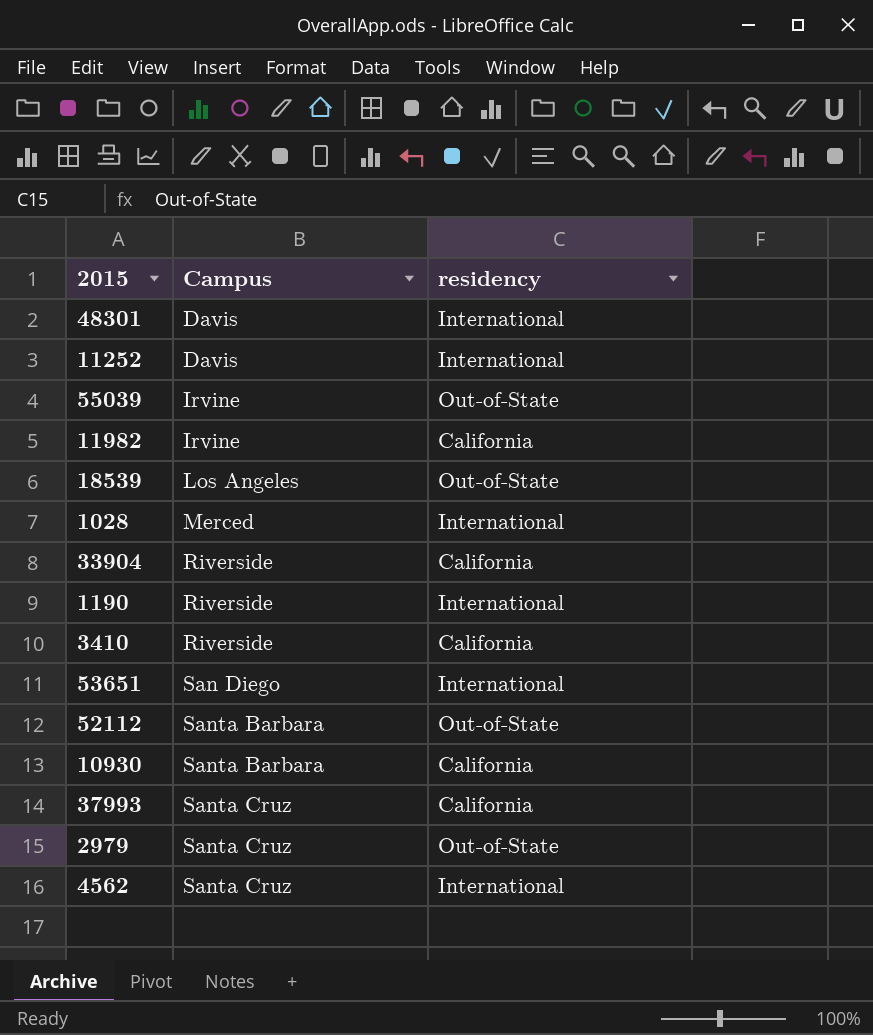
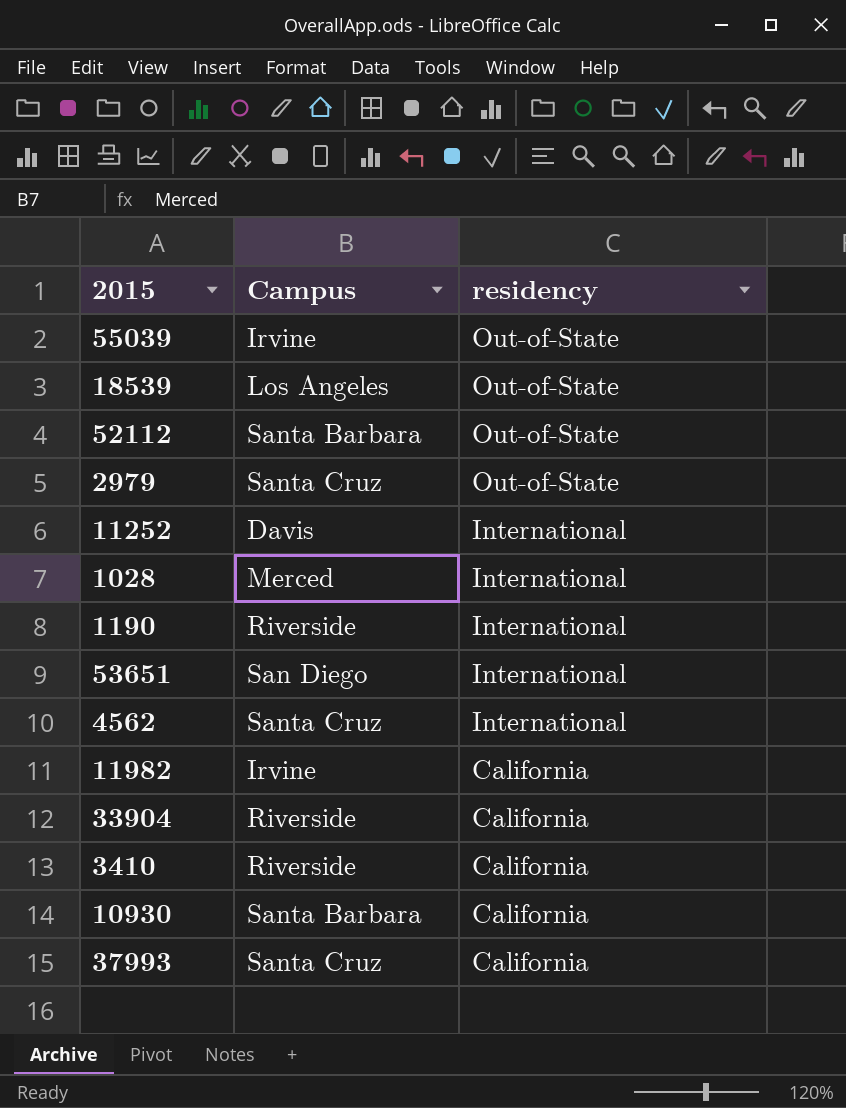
row order: Campus ascending -> residency descending
row 48301: Davis | International -> none

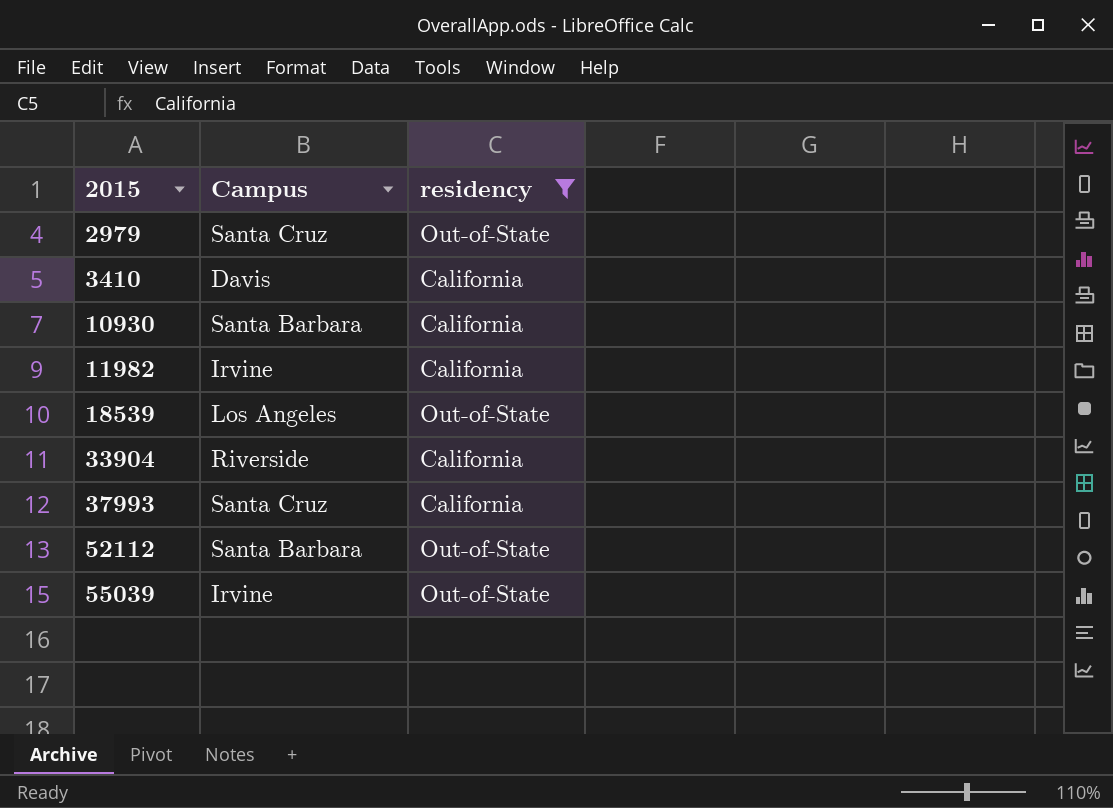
filter: none -> residency != International
row order: residency descending -> 2015 ascending
3410 | Campus: Riverside -> Davis

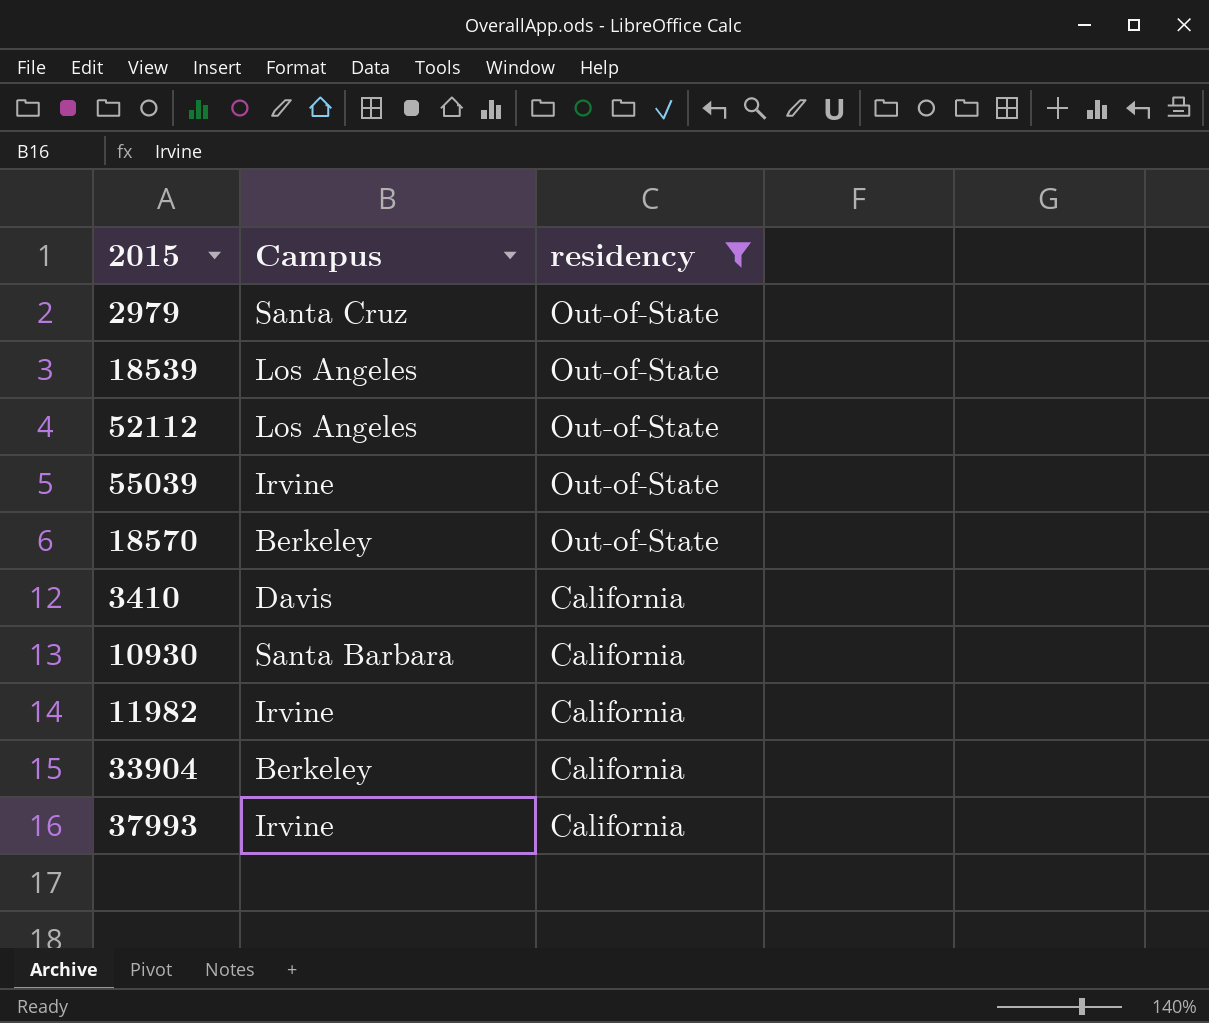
row order: 2015 ascending -> residency descending
52112 | Campus: Santa Barbara -> Los Angeles
row 18570: none -> Berkeley | Out-of-State
33904 | Campus: Riverside -> Berkeley
37993 | Campus: Santa Cruz -> Irvine

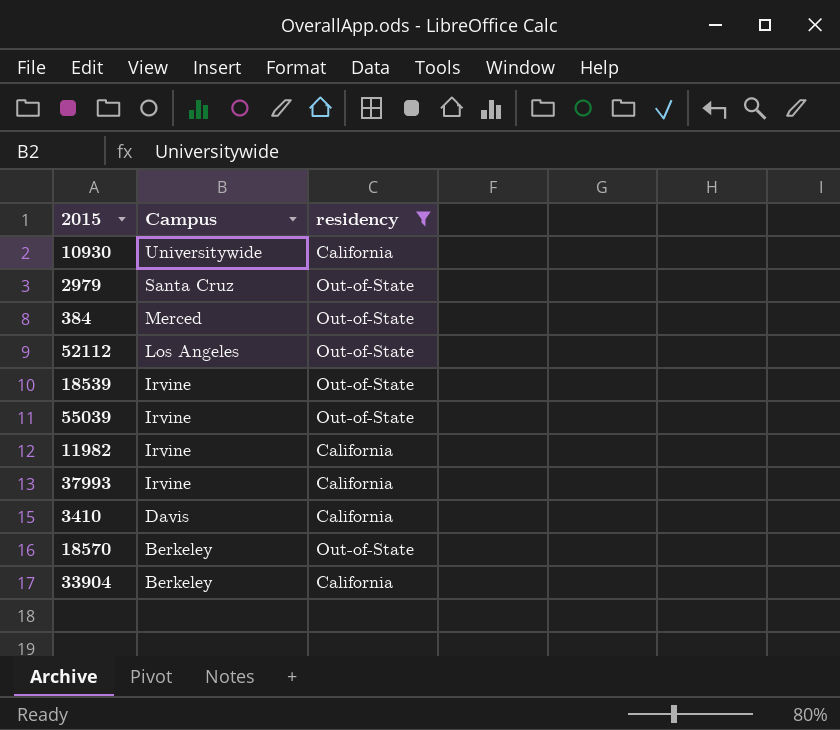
row order: residency descending -> Campus descending
10930 | Campus: Santa Barbara -> Universitywide
row 384: none -> Merced | Out-of-State
18539 | Campus: Los Angeles -> Irvine

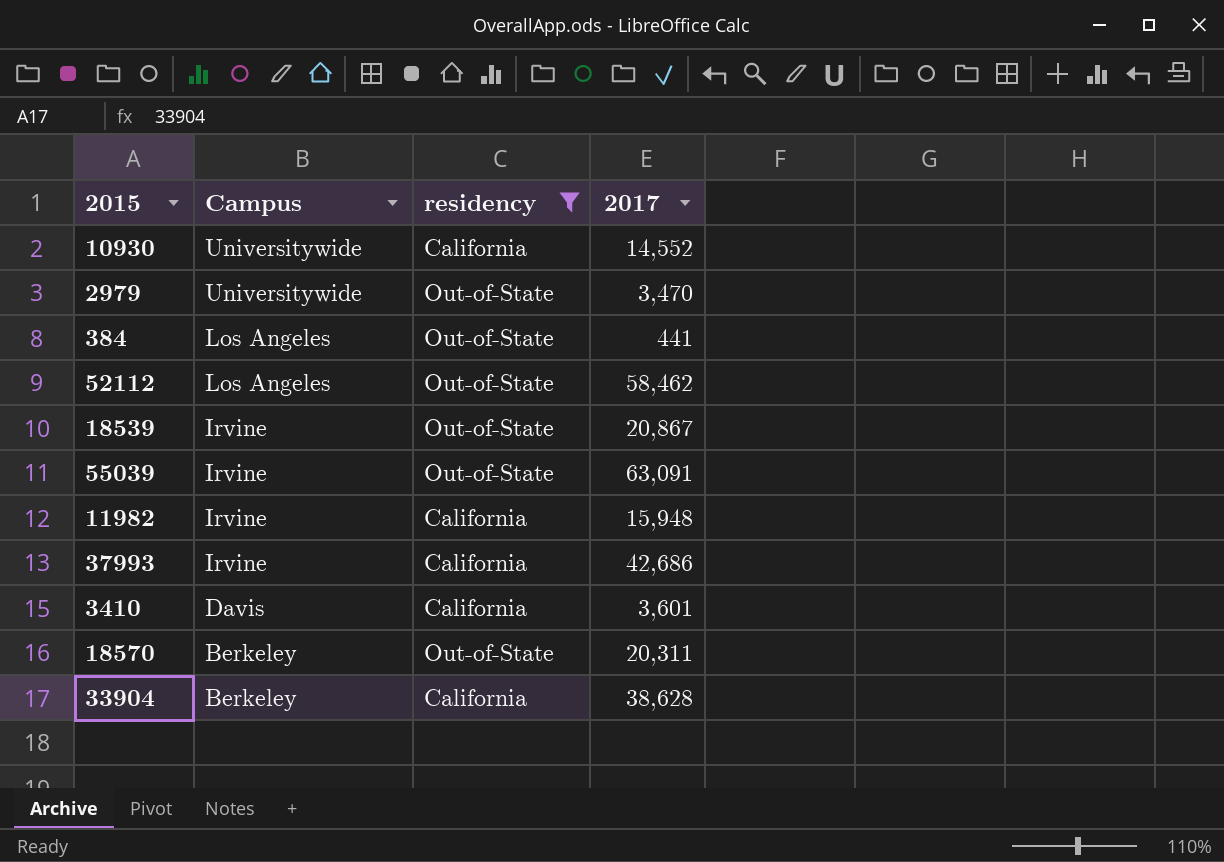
column 2017 | position: none -> 4
2979 | Campus: Santa Cruz -> Universitywide
384 | Campus: Merced -> Los Angeles

